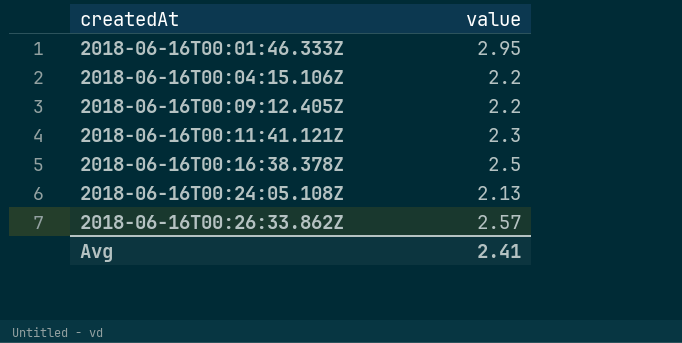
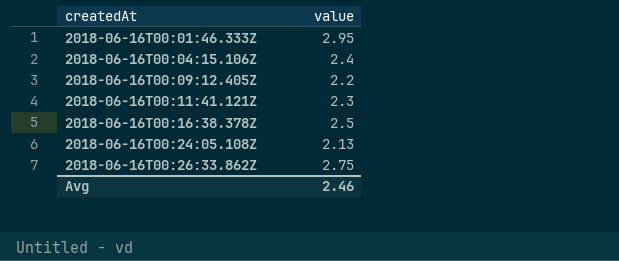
2018-06-16T00:04:15.106Z | value: 2.2 -> 2.4
2018-06-16T00:26:33.862Z | value: 2.57 -> 2.75
Avg | value: 2.41 -> 2.46

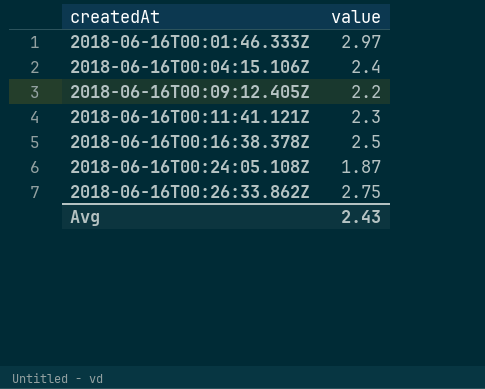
2018-06-16T00:01:46.333Z | value: 2.95 -> 2.97
2018-06-16T00:24:05.108Z | value: 2.13 -> 1.87
Avg | value: 2.46 -> 2.43

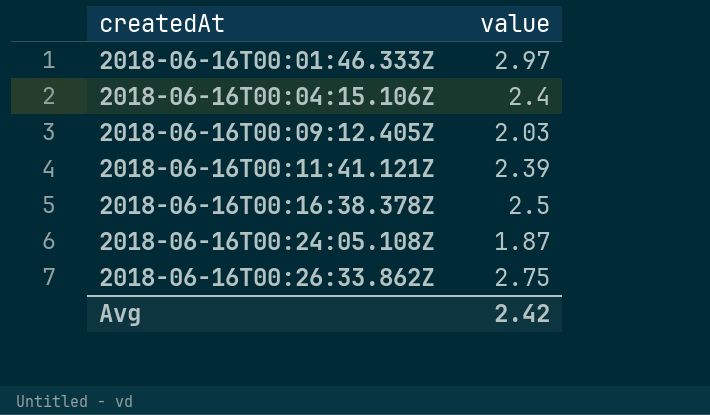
2018-06-16T00:09:12.405Z | value: 2.2 -> 2.03
2018-06-16T00:11:41.121Z | value: 2.3 -> 2.39
Avg | value: 2.43 -> 2.42

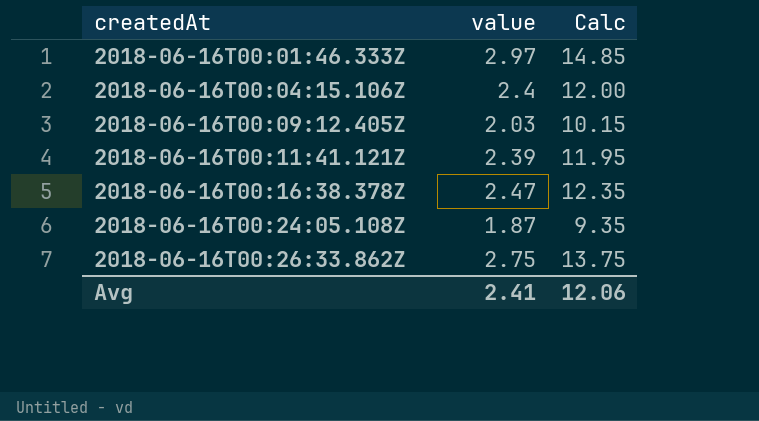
column Calc | formula: none -> [value] * 5
2018-06-16T00:16:38.378Z | value: 2.5 -> 2.47
Avg | value: 2.42 -> 2.41

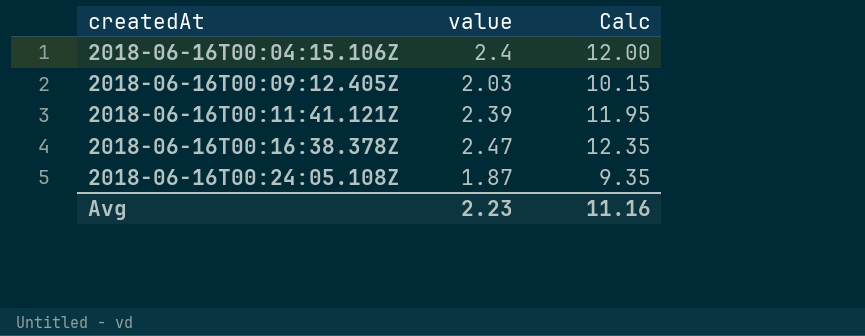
row 2018-06-16T00:01:46.333Z: 2.97 | 14.85 -> none
row 2018-06-16T00:26:33.862Z: 2.75 | 13.75 -> none
Avg | value: 2.41 -> 2.23
Avg | Calc: 12.06 -> 11.16

